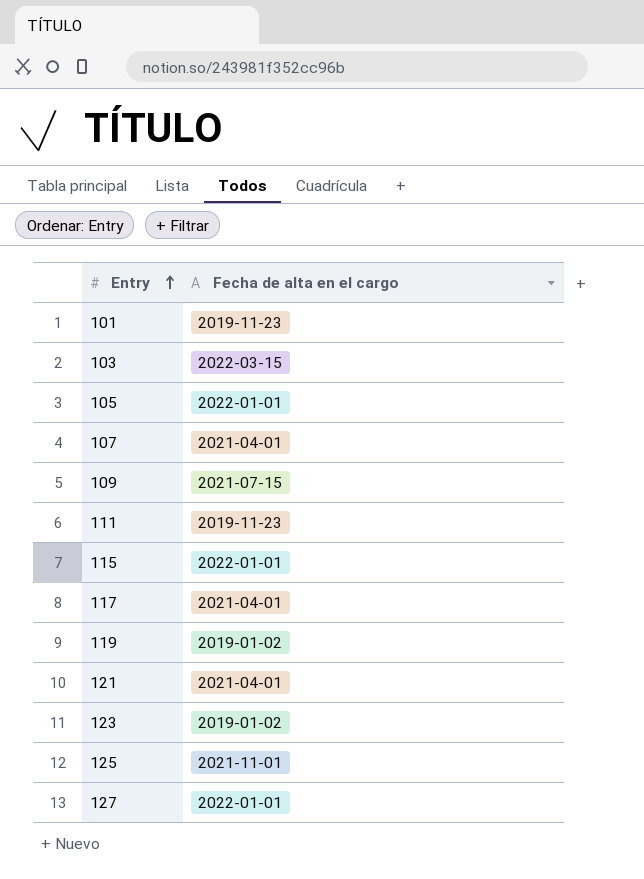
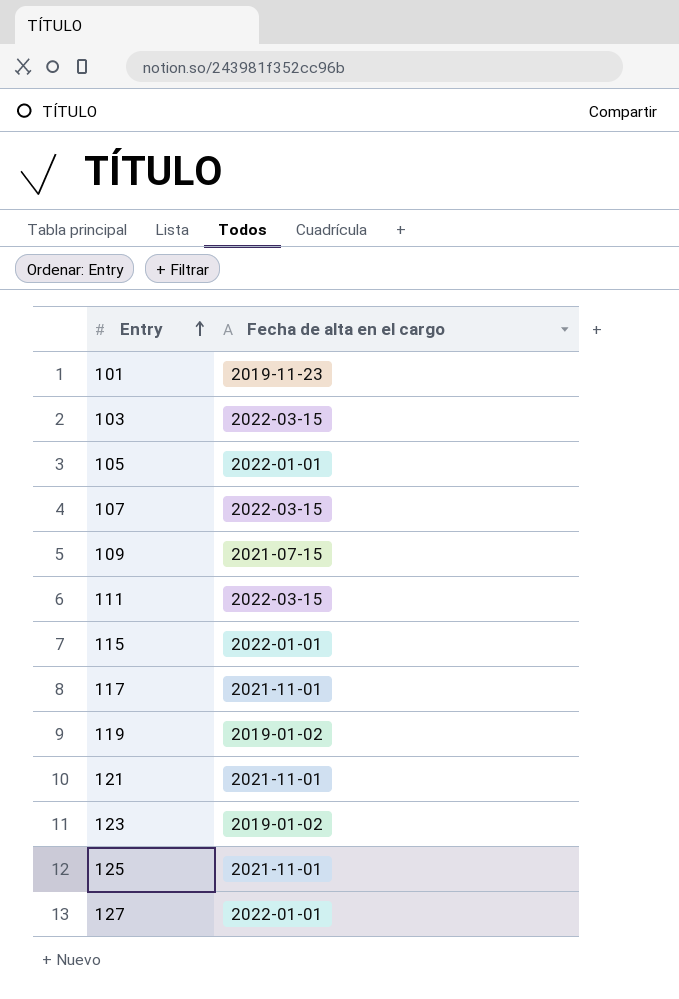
107 | Fecha de alta en el cargo: 2021-04-01 -> 2022-03-15
111 | Fecha de alta en el cargo: 2019-11-23 -> 2022-03-15
117 | Fecha de alta en el cargo: 2021-04-01 -> 2021-11-01
121 | Fecha de alta en el cargo: 2021-04-01 -> 2021-11-01

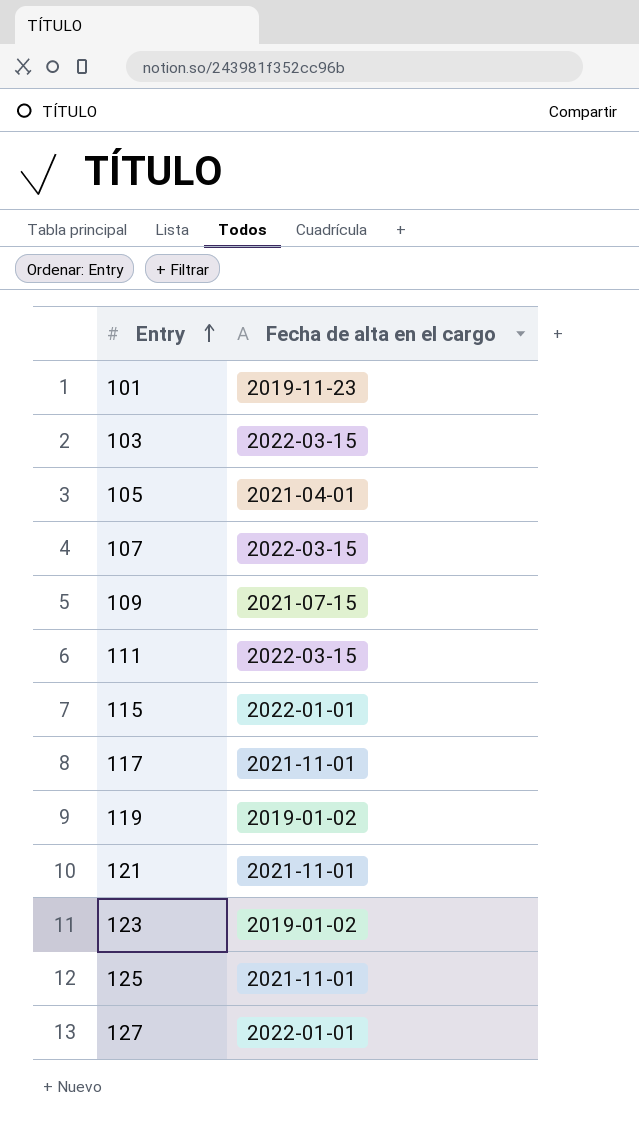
105 | Fecha de alta en el cargo: 2022-01-01 -> 2021-04-01

